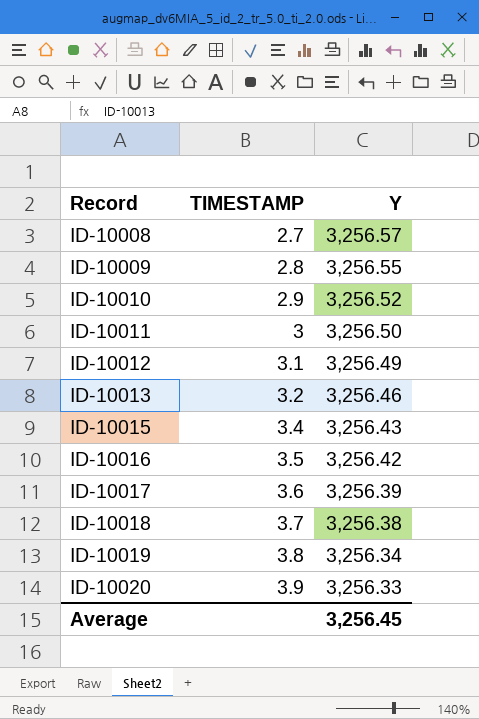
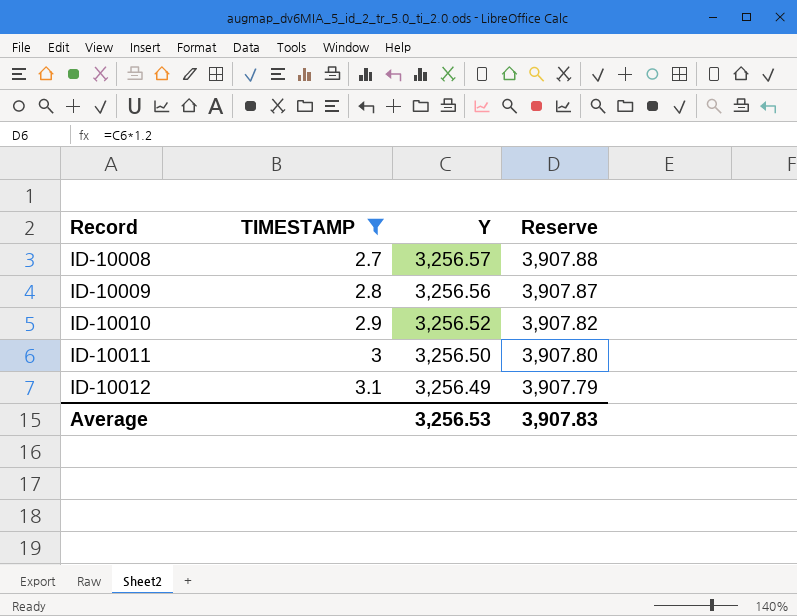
filter: none -> TIMESTAMP <= 3.1
column Reserve | formula: none -> [Y] * 1.2
ID-10009 | Y: 3,256.55 -> 3,256.56
Average | Y: 3,256.45 -> 3,256.53

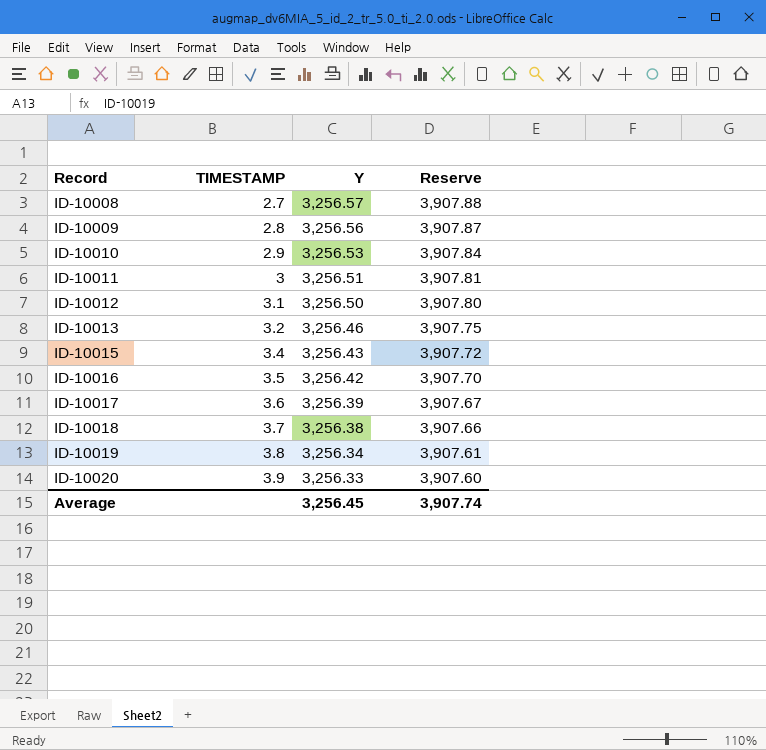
filter: TIMESTAMP <= 3.1 -> none
ID-10010 | Y: 3,256.52 -> 3,256.53
ID-10010 | Reserve: 3,907.82 -> 3,907.84
ID-10011 | Y: 3,256.50 -> 3,256.51
ID-10011 | Reserve: 3,907.80 -> 3,907.81
ID-10012 | Y: 3,256.49 -> 3,256.50
ID-10012 | Reserve: 3,907.79 -> 3,907.80
Average | Y: 3,256.53 -> 3,256.45
Average | Reserve: 3,907.83 -> 3,907.74

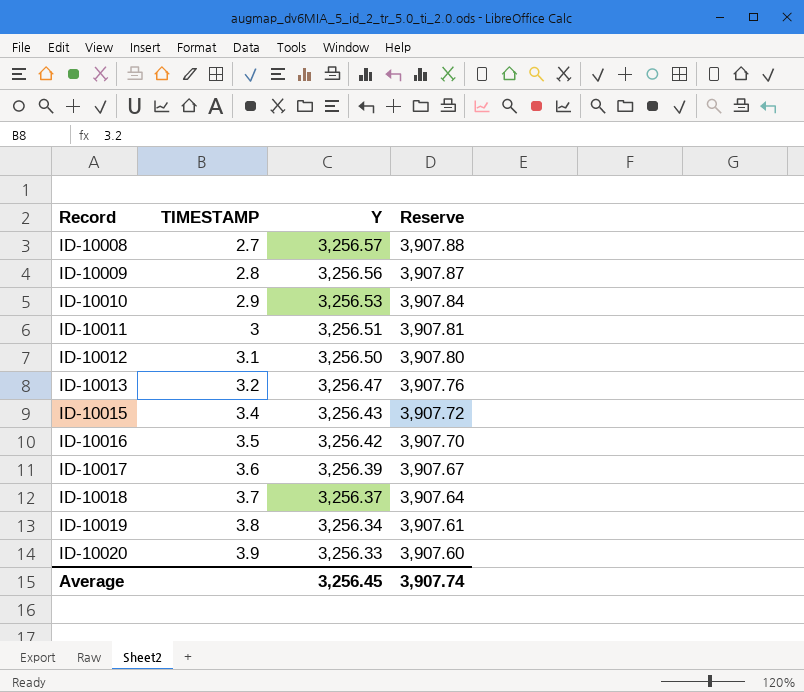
ID-10013 | Y: 3,256.46 -> 3,256.47
ID-10013 | Reserve: 3,907.75 -> 3,907.76
ID-10018 | Y: 3,256.38 -> 3,256.37
ID-10018 | Reserve: 3,907.66 -> 3,907.64

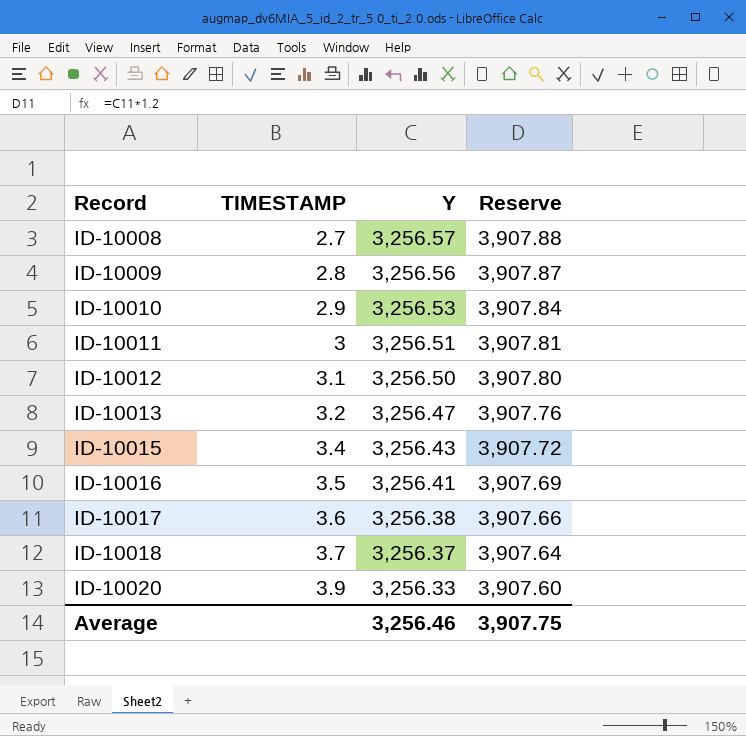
row ID-10019: 3.8 | 3,256.34 | 3,907.61 -> none
ID-10016 | Y: 3,256.42 -> 3,256.41
ID-10016 | Reserve: 3,907.70 -> 3,907.69
ID-10017 | Y: 3,256.39 -> 3,256.38
ID-10017 | Reserve: 3,907.67 -> 3,907.66
Average | Y: 3,256.45 -> 3,256.46
Average | Reserve: 3,907.74 -> 3,907.75

